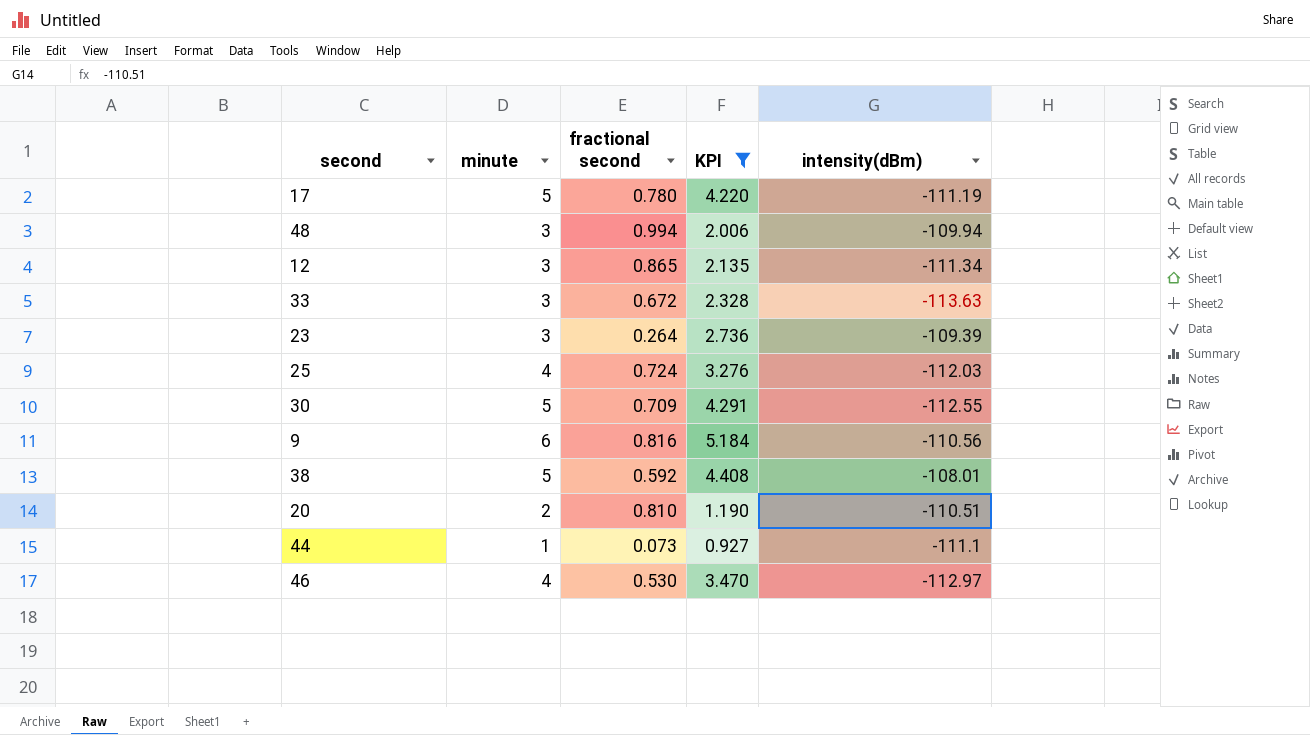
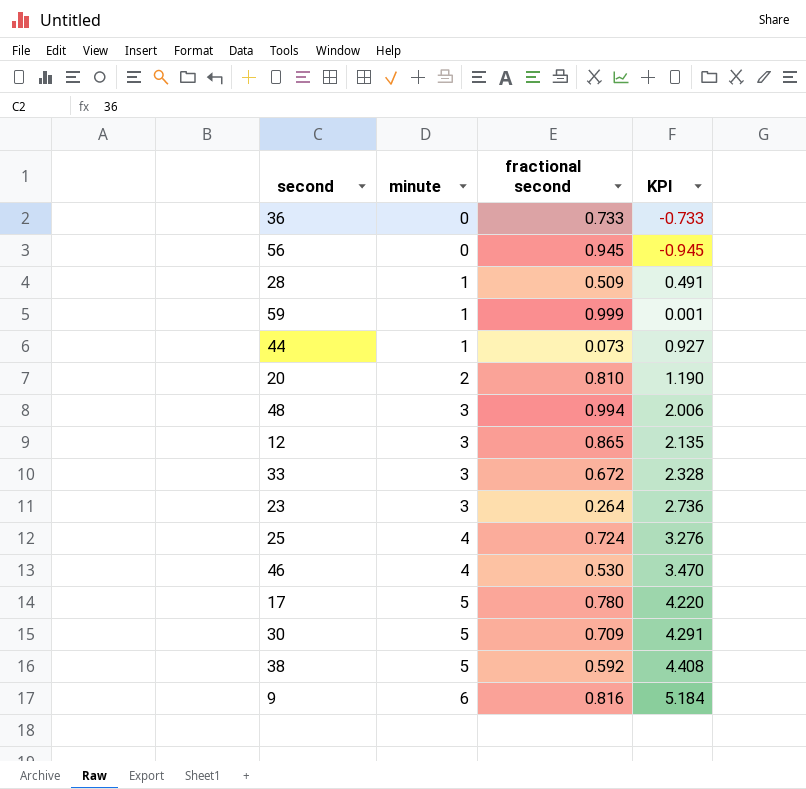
filter: KPI >= 0.927 -> none
row order: none -> minute ascending
column intensity(dBm) | position: 5 -> none

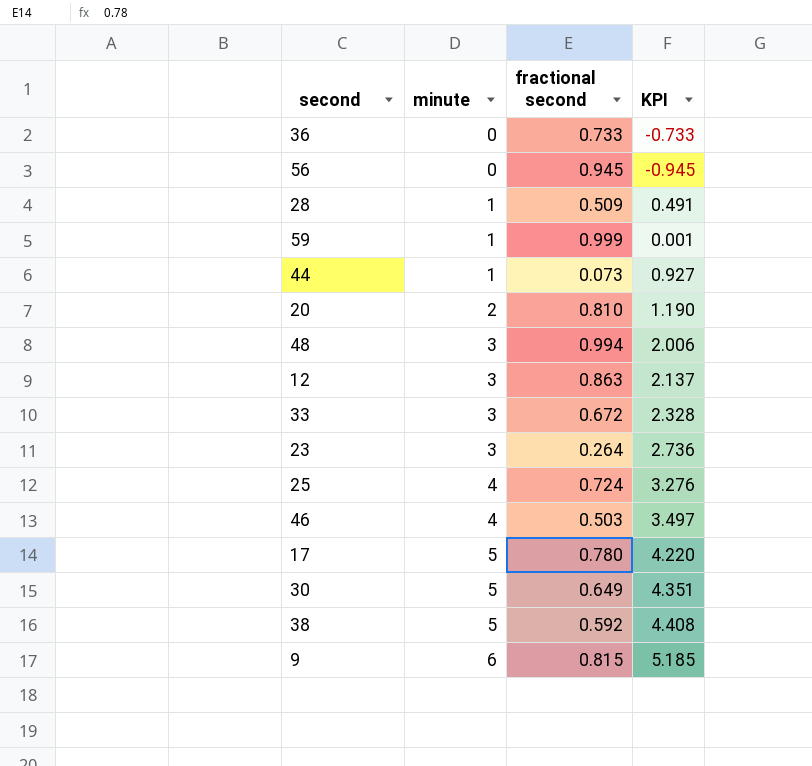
12 | fractional second: 0.865 -> 0.863
12 | KPI: 2.135 -> 2.137
46 | fractional second: 0.530 -> 0.503
46 | KPI: 3.470 -> 3.497
30 | fractional second: 0.709 -> 0.649
30 | KPI: 4.291 -> 4.351
9 | fractional second: 0.816 -> 0.815
9 | KPI: 5.184 -> 5.185

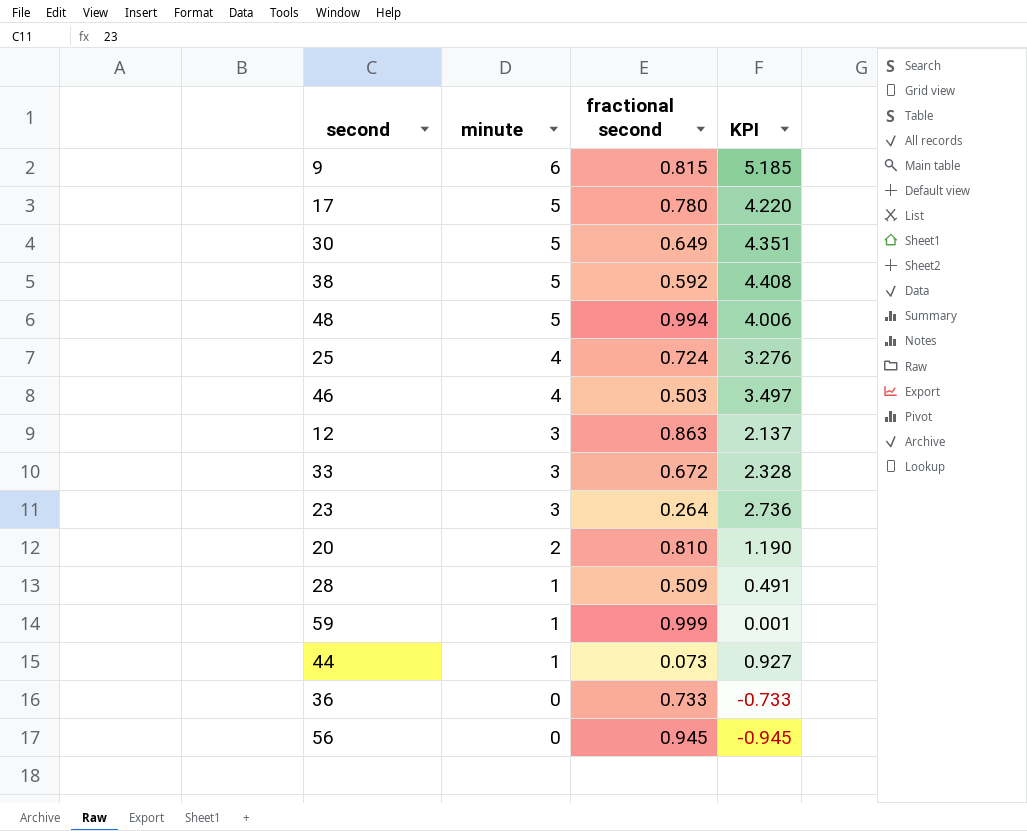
row order: minute ascending -> minute descending
48 | minute: 3 -> 5
48 | KPI: 2.006 -> 4.006

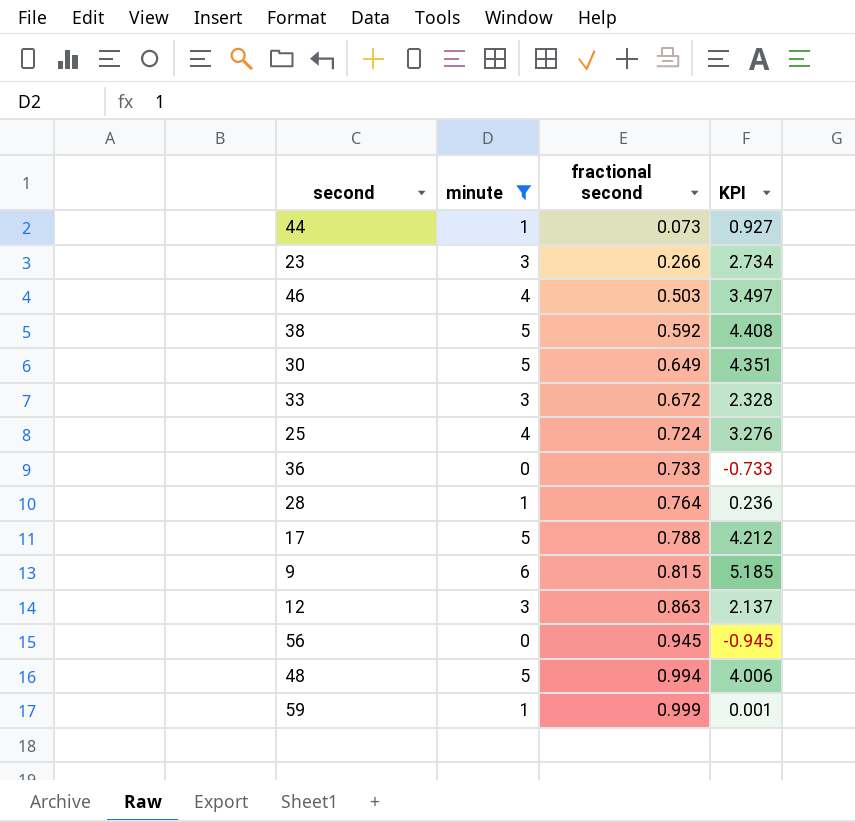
filter: none -> minute != 2
row order: minute descending -> fractional second ascending
23 | fractional second: 0.264 -> 0.266
23 | KPI: 2.736 -> 2.734
28 | fractional second: 0.509 -> 0.764
28 | KPI: 0.491 -> 0.236
17 | fractional second: 0.780 -> 0.788
17 | KPI: 4.220 -> 4.212

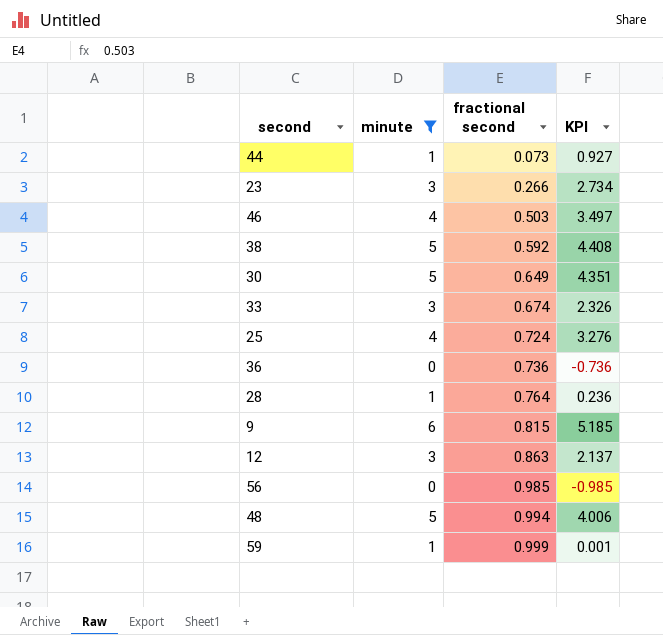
row 17: 5 | 0.788 | 4.212 -> none
33 | fractional second: 0.672 -> 0.674
33 | KPI: 2.328 -> 2.326
36 | fractional second: 0.733 -> 0.736
36 | KPI: -0.733 -> -0.736
56 | fractional second: 0.945 -> 0.985
56 | KPI: -0.945 -> -0.985

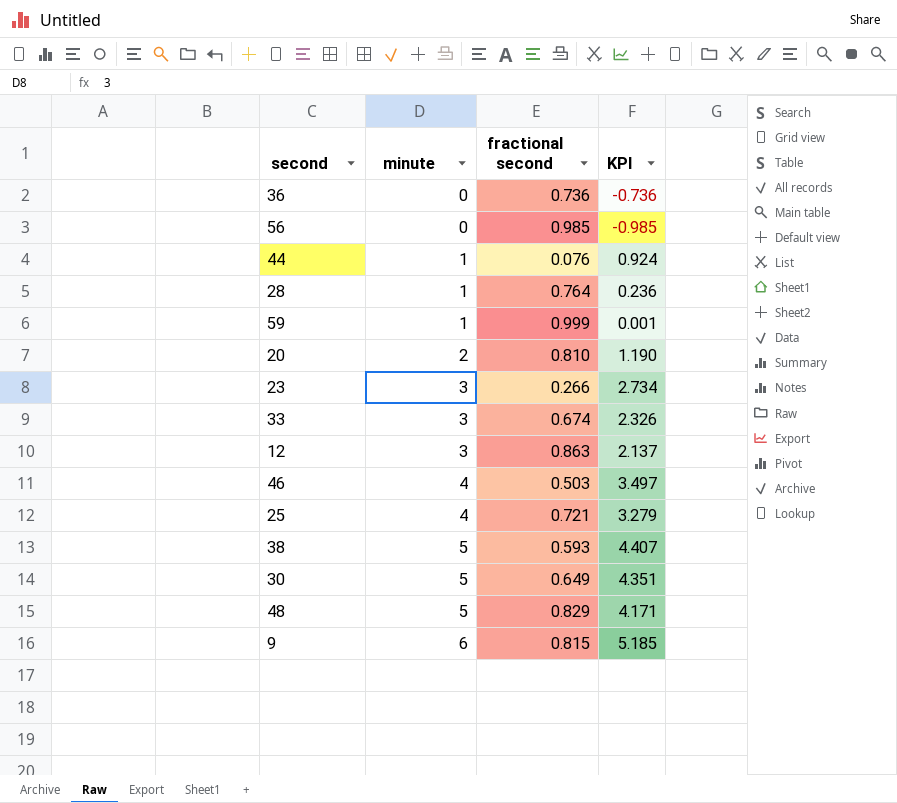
filter: minute != 2 -> none
row order: fractional second ascending -> minute ascending
44 | fractional second: 0.073 -> 0.076
44 | KPI: 0.927 -> 0.924
25 | fractional second: 0.724 -> 0.721
25 | KPI: 3.276 -> 3.279
38 | fractional second: 0.592 -> 0.593
38 | KPI: 4.408 -> 4.407
48 | fractional second: 0.994 -> 0.829
48 | KPI: 4.006 -> 4.171

